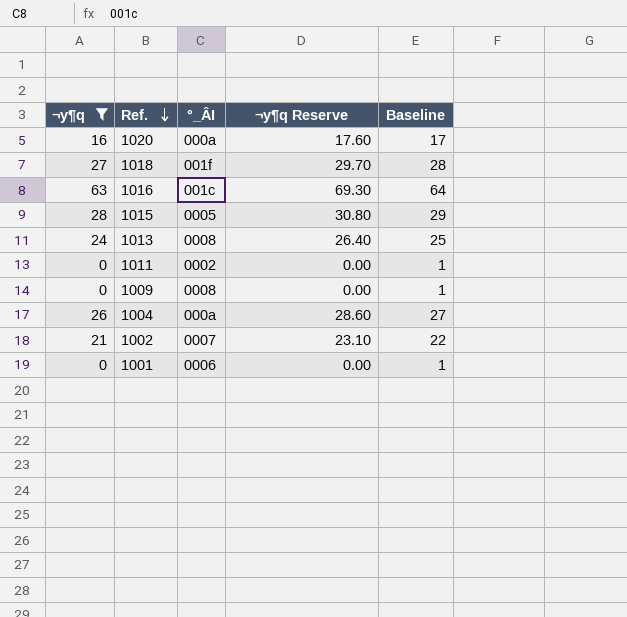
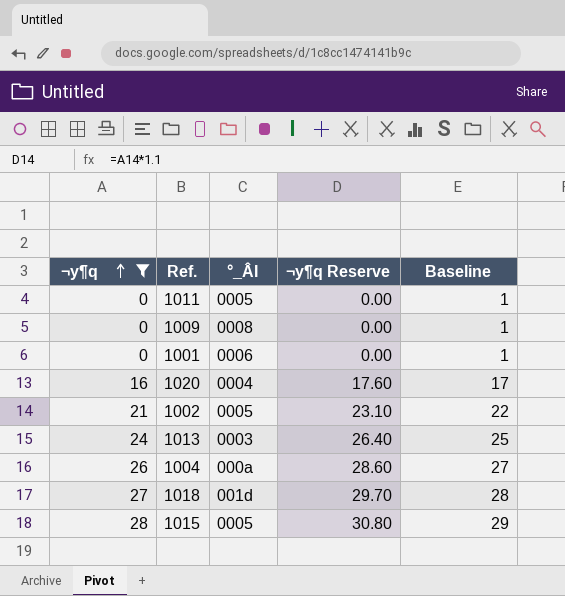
row order: Ref. descending -> ¬y¶q ascending
row 1016: 63 | 001c | 69.30 | 64 -> none
1011 | °_ÂI: 0002 -> 0005
1020 | °_ÂI: 000a -> 0004
1002 | °_ÂI: 0007 -> 0005
1013 | °_ÂI: 0008 -> 0003
1018 | °_ÂI: 001f -> 001d

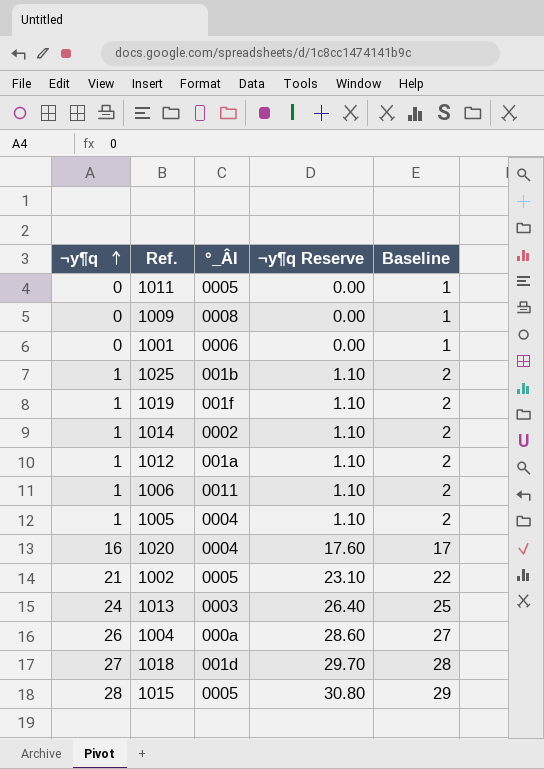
filter: ¬y¶q != 1 -> none

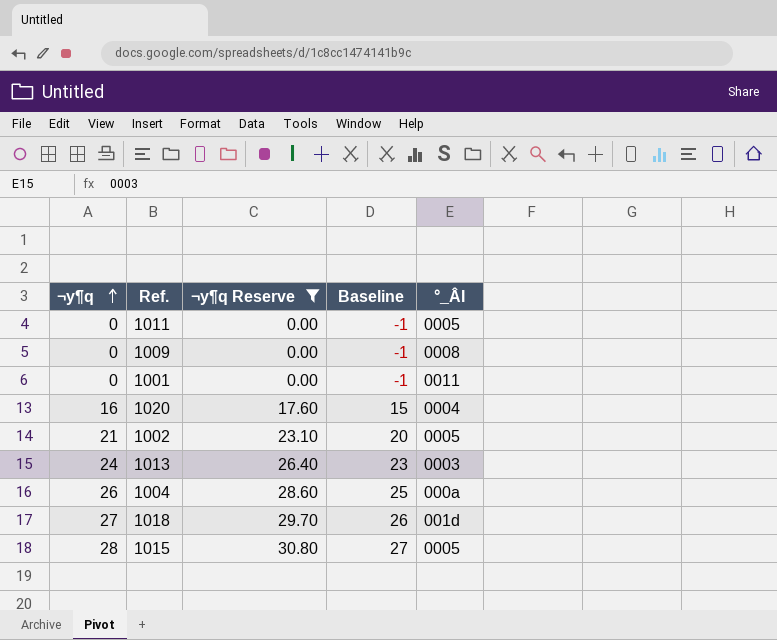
filter: none -> ¬y¶q Reserve != 1.10
column Baseline | formula: [¬y¶q] + 1 -> [¬y¶q] - 1
column °_ÂI | position: 3 -> 5
1001 | °_ÂI: 0006 -> 0011

